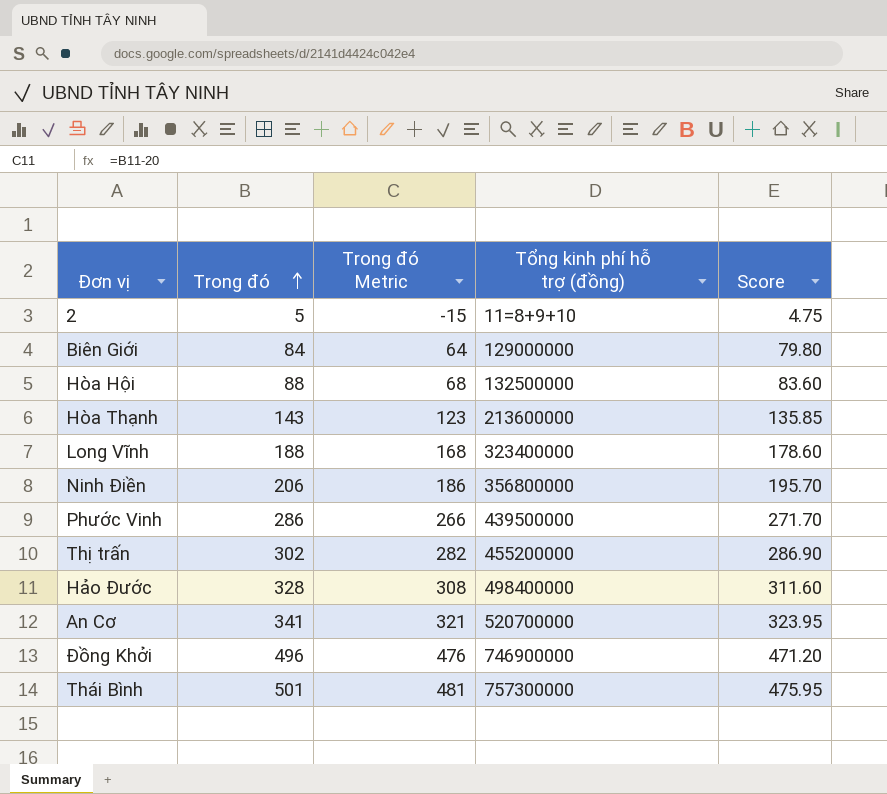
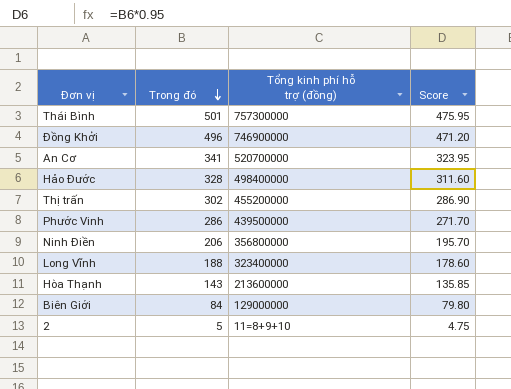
row order: Trong đó ascending -> Trong đó descending
column Trong đó Metric | formula: [Trong đó] - 20 -> none
row Hòa Hội: 88 | 68 | 132500000 | 83.60 -> none

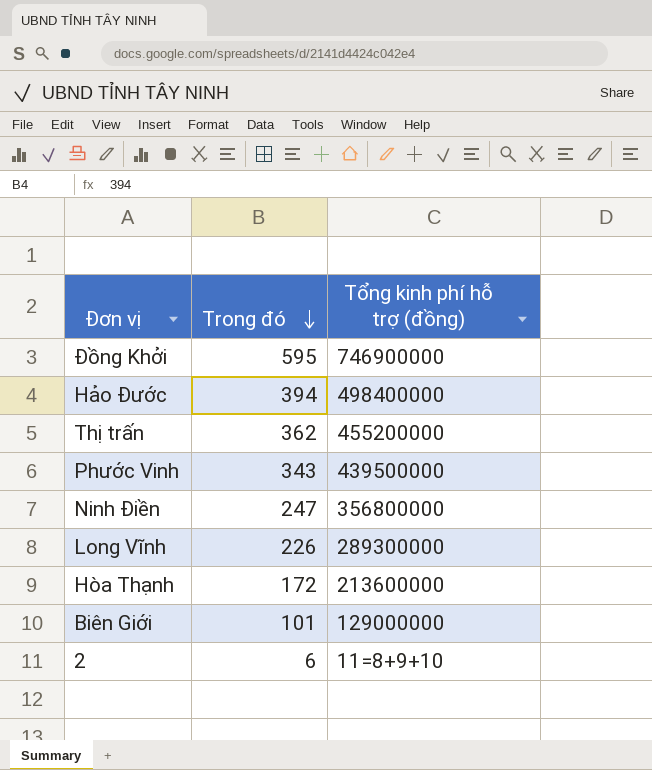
column Score | formula: [Trong đó] * 0.95 -> none
row Thái Bình: 501 | 757300000 | 475.95 -> none
row An Cơ: 341 | 520700000 | 323.95 -> none
Đồng Khởi | Trong đó: 496 -> 595
Hảo Đước | Trong đó: 328 -> 394
Thị trấn | Trong đó: 302 -> 362
Phước Vinh | Trong đó: 286 -> 343
Ninh Điền | Trong đó: 206 -> 247
Long Vĩnh | Trong đó: 188 -> 226
Long Vĩnh | Tổng kinh phí hỗ trợ (đồng): 323400000 -> 289300000
Hòa Thạnh | Trong đó: 143 -> 172
Biên Giới | Trong đó: 84 -> 101
2 | Trong đó: 5 -> 6

